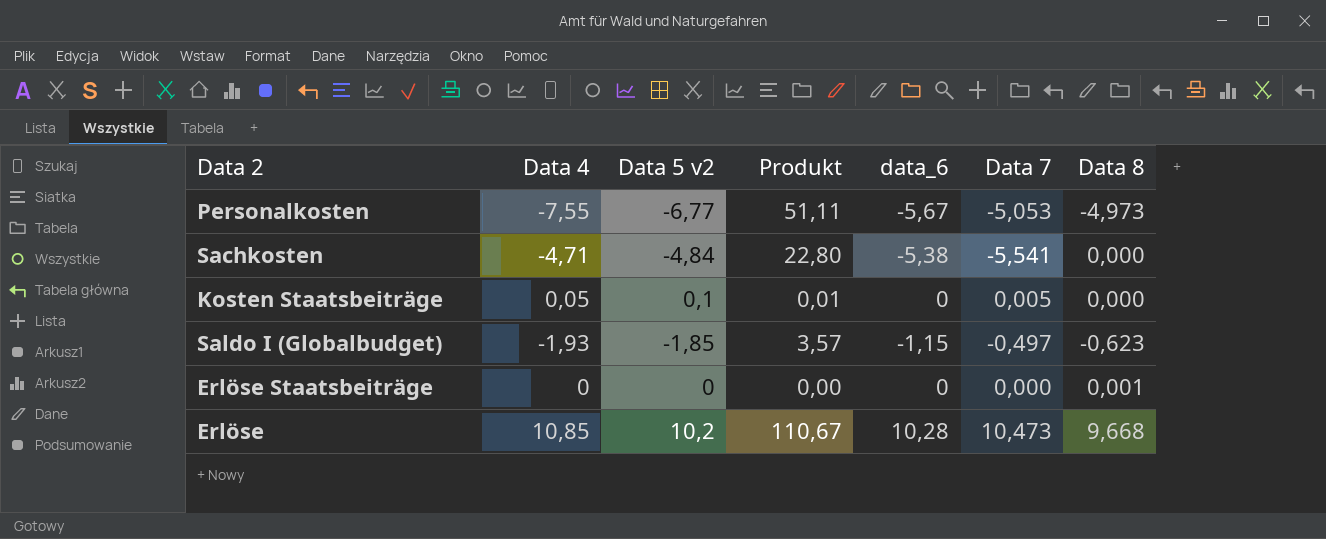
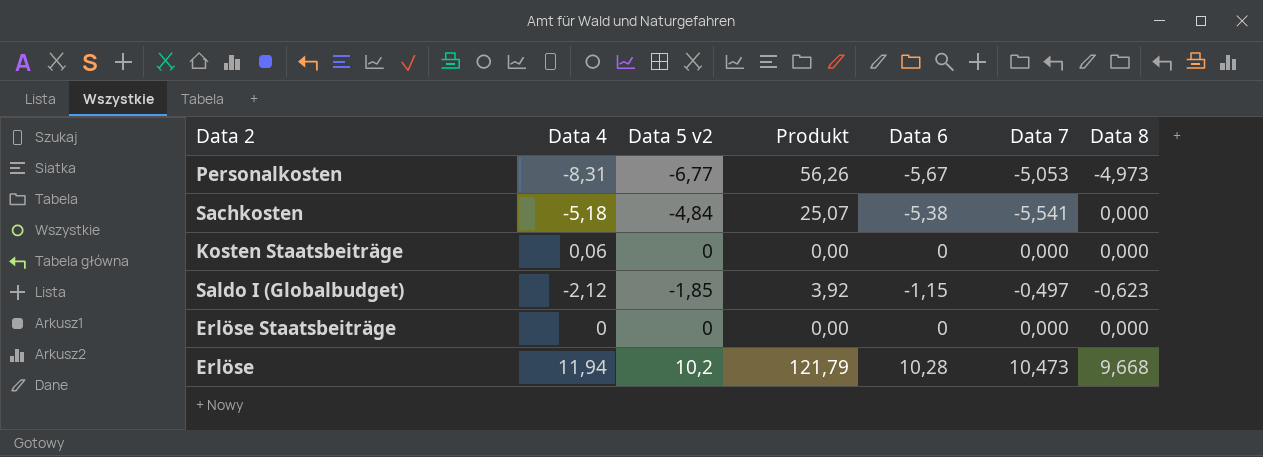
column name: data_6 -> Data 6
Personalkosten | Data 4: -7,55 -> -8,31
Personalkosten | Produkt: 51,11 -> 56,26
Sachkosten | Data 4: -4,71 -> -5,18
Sachkosten | Produkt: 22,80 -> 25,07
Kosten Staatsbeiträge | Data 4: 0,05 -> 0,06
Kosten Staatsbeiträge | Data 5 v2: 0,1 -> 0
Kosten Staatsbeiträge | Produkt: 0,01 -> 0,00
Kosten Staatsbeiträge | Data 7: 0,005 -> 0,000
Saldo I (Globalbudget) | Data 4: -1,93 -> -2,12
Saldo I (Globalbudget) | Produkt: 3,57 -> 3,92
Erlöse Staatsbeiträge | Data 8: 0,001 -> 0,000
Erlöse | Data 4: 10,85 -> 11,94
Erlöse | Produkt: 110,67 -> 121,79

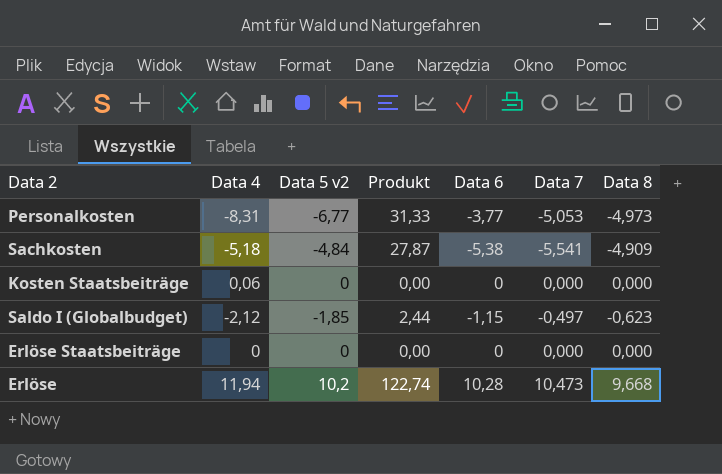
column Produkt | formula: [Data 4] * [Data 5 v2] -> [Data 4] * [Data 6]
Personalkosten | Data 6: -5,67 -> -3,77
Sachkosten | Data 8: 0,000 -> -4,909

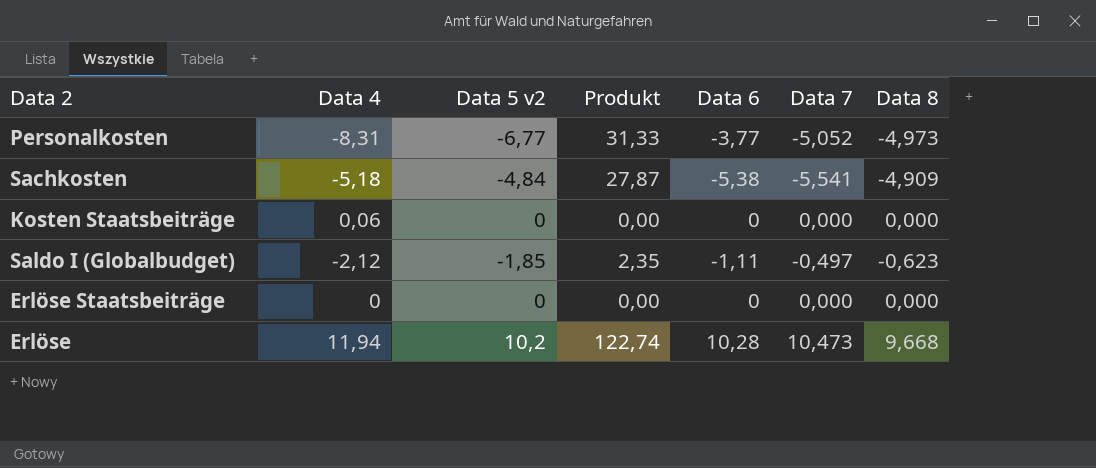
Personalkosten | Data 7: -5,053 -> -5,052
Saldo I (Globalbudget) | Produkt: 2,44 -> 2,35
Saldo I (Globalbudget) | Data 6: -1,15 -> -1,11

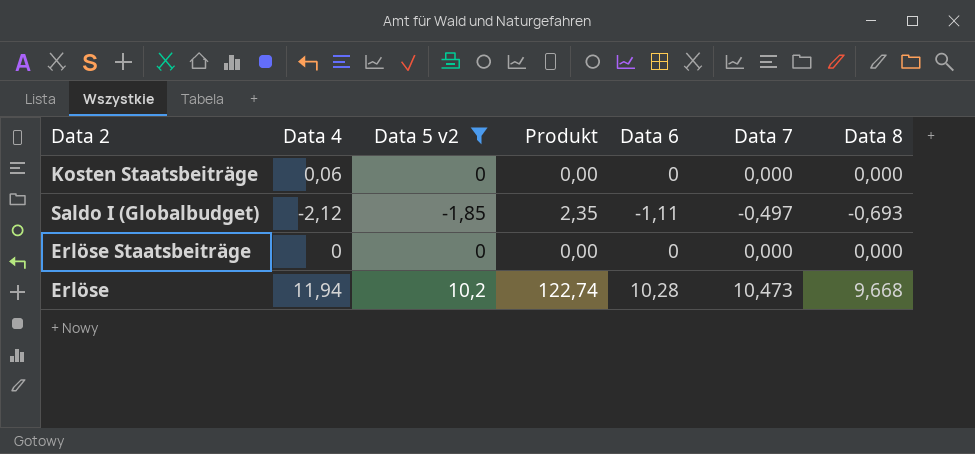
filter: none -> Data 5 v2 >= -1,85
Saldo I (Globalbudget) | Data 8: -0,623 -> -0,693

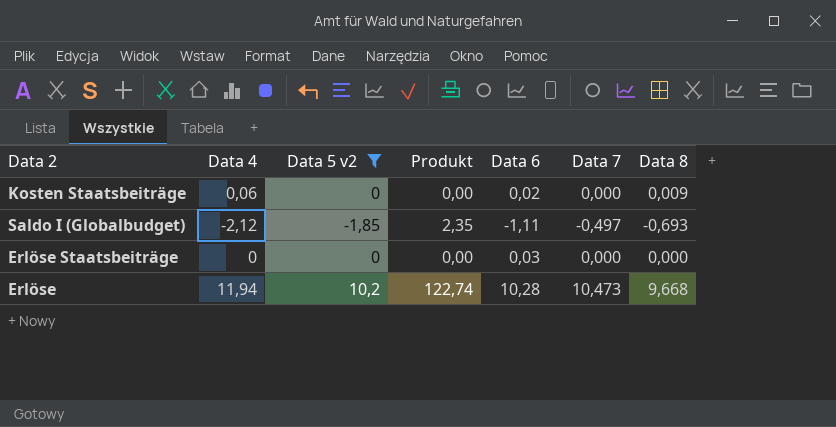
Kosten Staatsbeiträge | Data 6: 0 -> 0,02
Kosten Staatsbeiträge | Data 8: 0,000 -> 0,009
Erlöse Staatsbeiträge | Data 6: 0 -> 0,03

